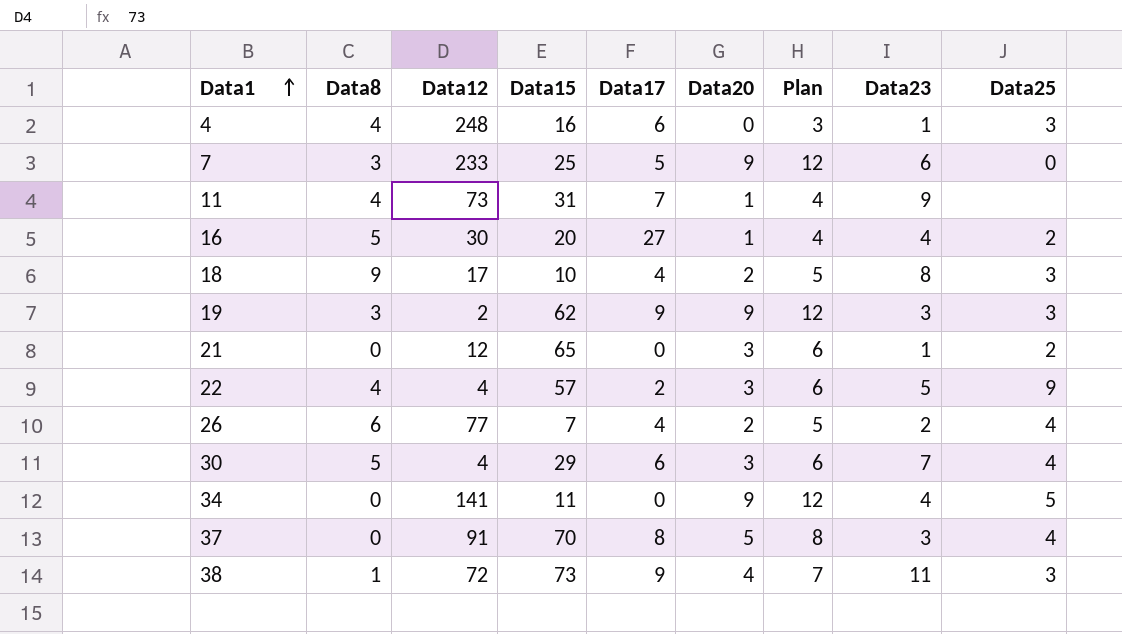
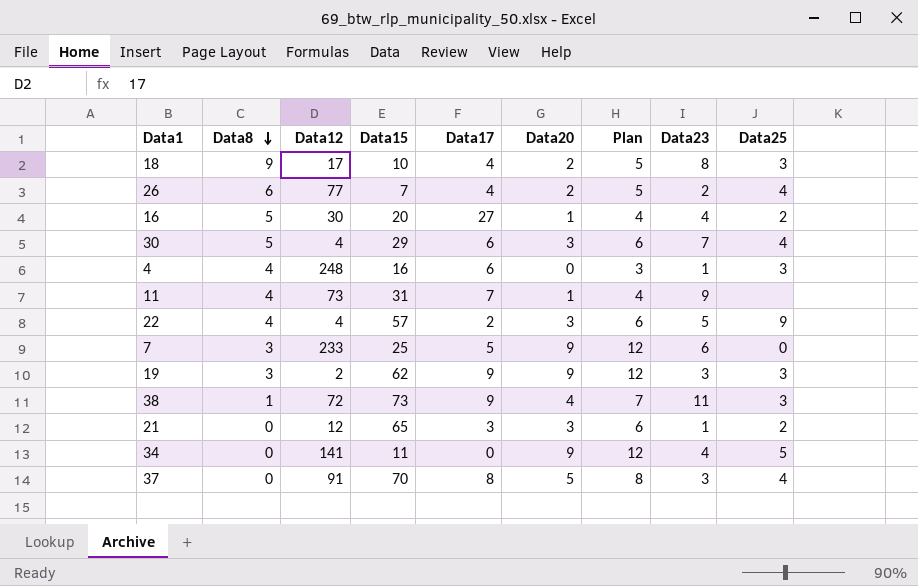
row order: Data1 ascending -> Data8 descending
21 | Data17: 0 -> 3

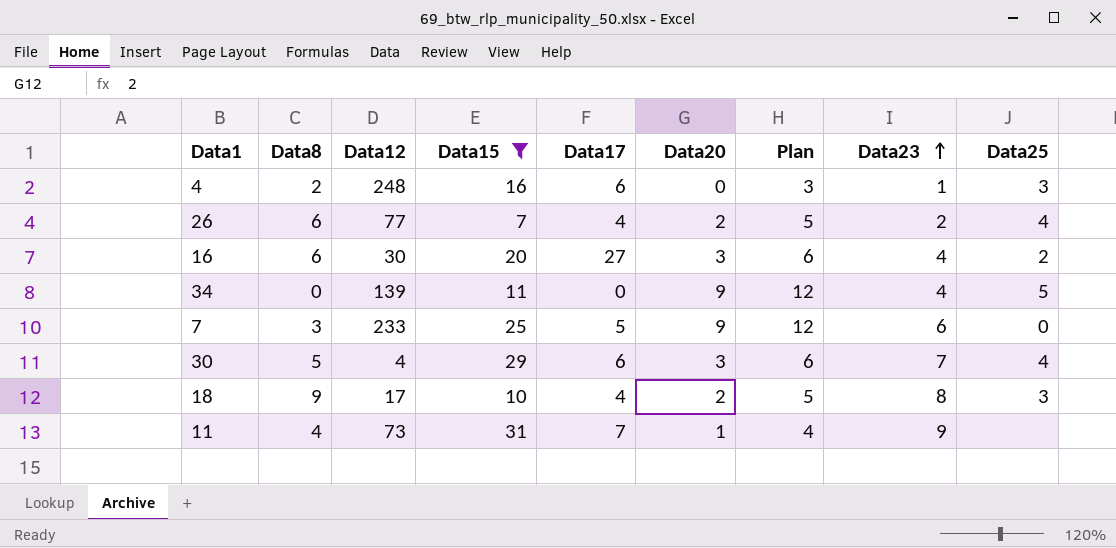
filter: none -> Data15 <= 31
row order: Data8 descending -> Data23 ascending
4 | Data8: 4 -> 2
16 | Data8: 5 -> 6
16 | Data20: 1 -> 3
16 | Plan: 4 -> 6
34 | Data12: 141 -> 139

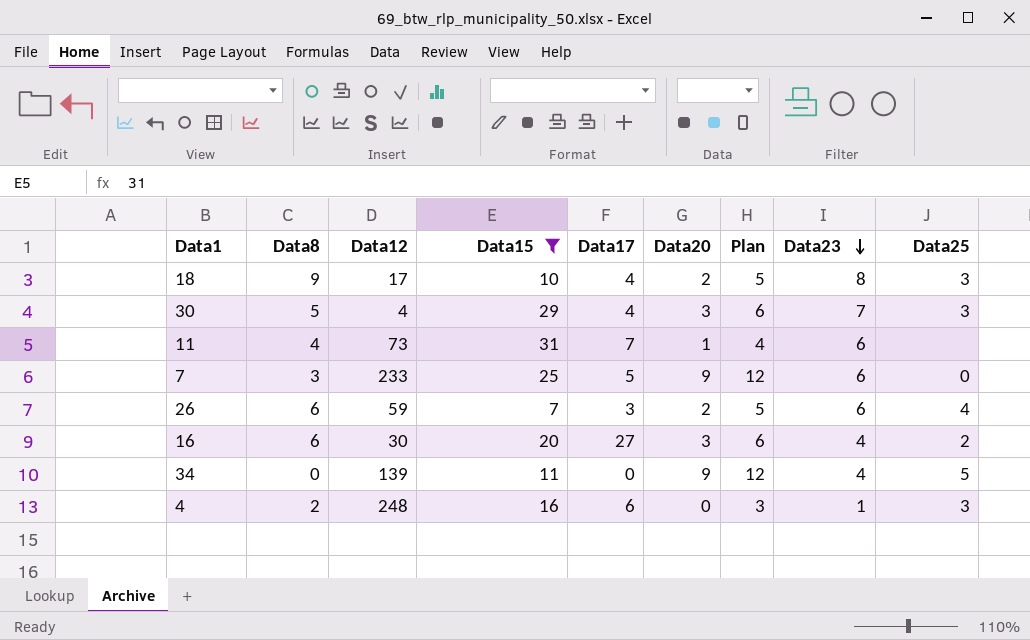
row order: Data23 ascending -> Data23 descending
30 | Data17: 6 -> 4
30 | Data25: 4 -> 3
11 | Data23: 9 -> 6
26 | Data12: 77 -> 59
26 | Data17: 4 -> 3
26 | Data23: 2 -> 6

